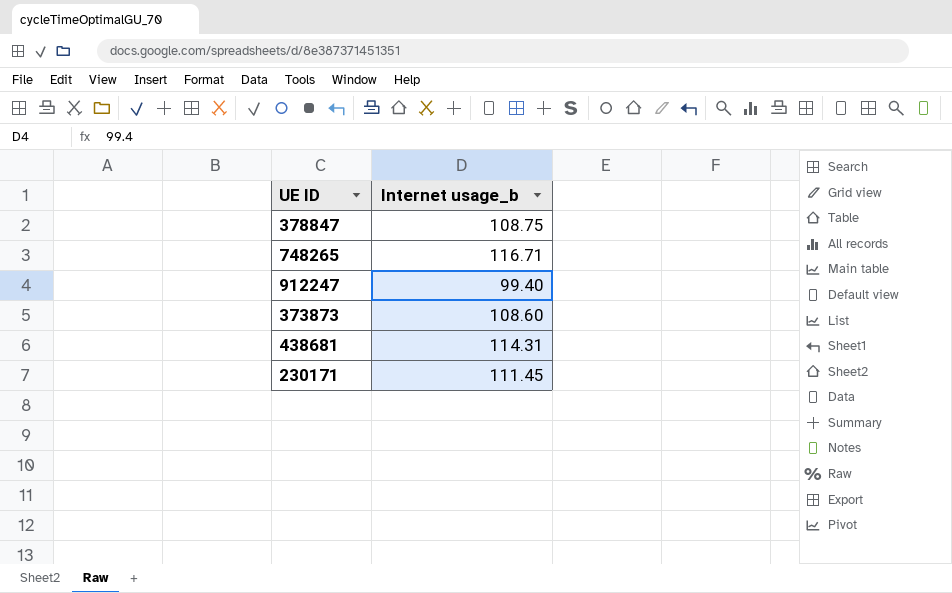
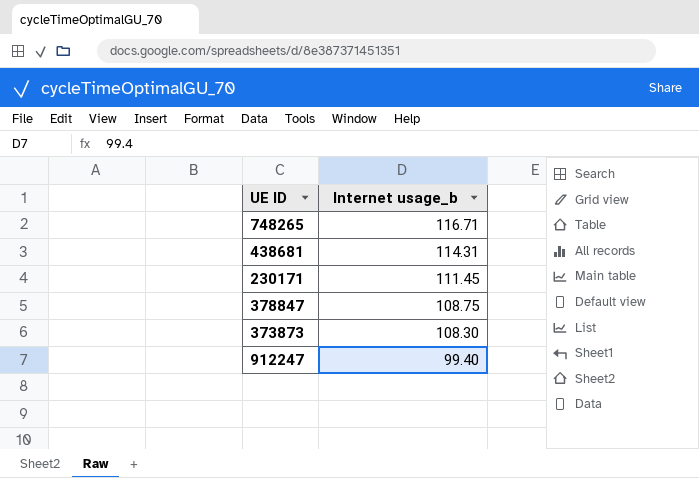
row order: none -> Internet usage_b descending
373873 | Internet usage_b: 108.60 -> 108.30

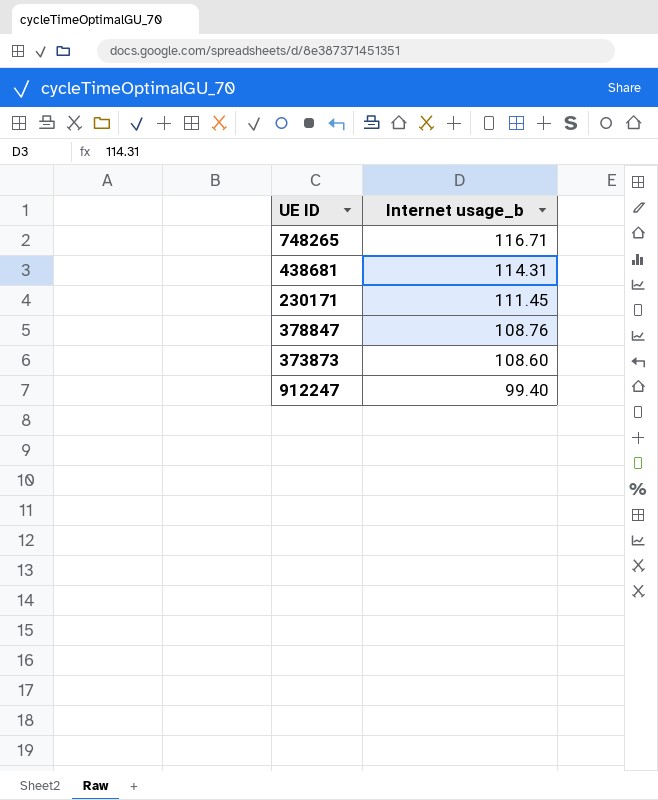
378847 | Internet usage_b: 108.75 -> 108.76
373873 | Internet usage_b: 108.30 -> 108.60

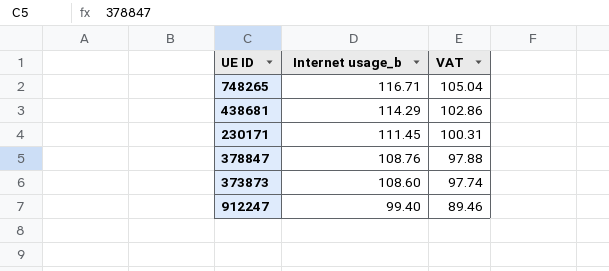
column VAT | formula: none -> [Internet usage_b] * 0.9
438681 | Internet usage_b: 114.31 -> 114.29

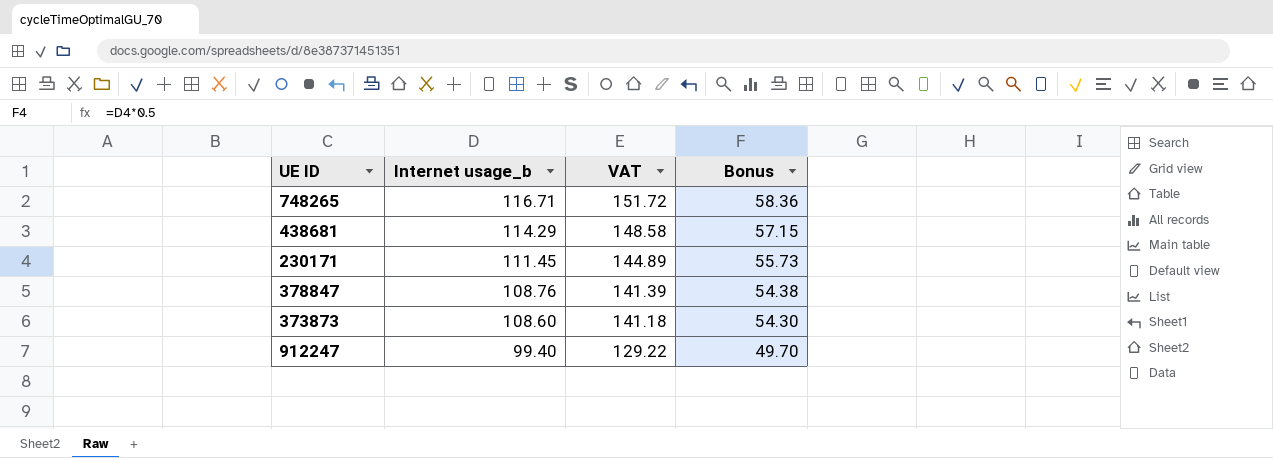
column VAT | formula: [Internet usage_b] * 0.9 -> [Internet usage_b] * 1.3
column Bonus | formula: none -> [Internet usage_b] * 0.5

